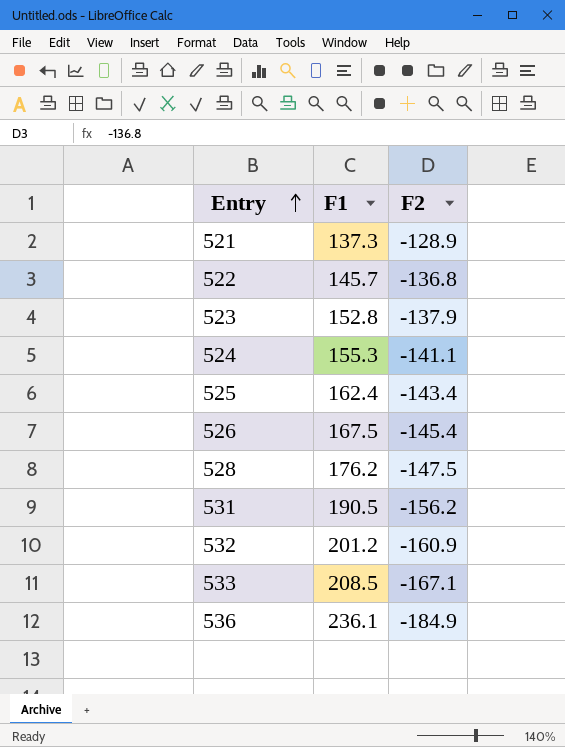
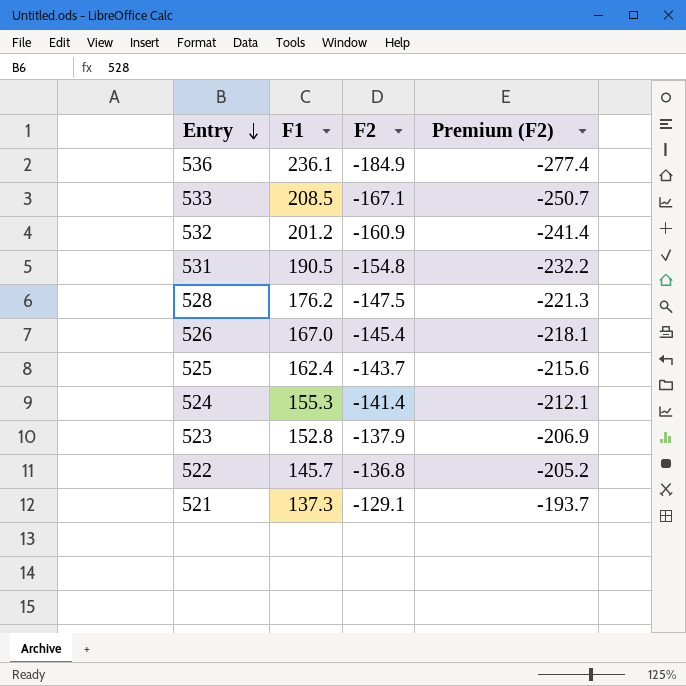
row order: Entry ascending -> Entry descending
column Premium (F2) | formula: none -> [F2] * 1.5
531 | F2: -156.2 -> -154.8
526 | F1: 167.5 -> 167.0
525 | F2: -143.4 -> -143.7
524 | F2: -141.1 -> -141.4
521 | F2: -128.9 -> -129.1

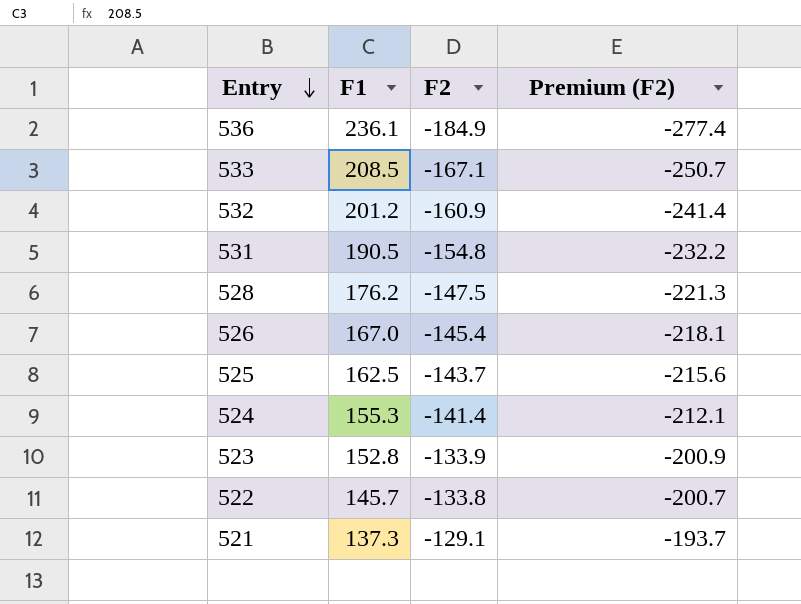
525 | F1: 162.4 -> 162.5
523 | F2: -137.9 -> -133.9
523 | Premium (F2): -206.9 -> -200.9
522 | F2: -136.8 -> -133.8
522 | Premium (F2): -205.2 -> -200.7

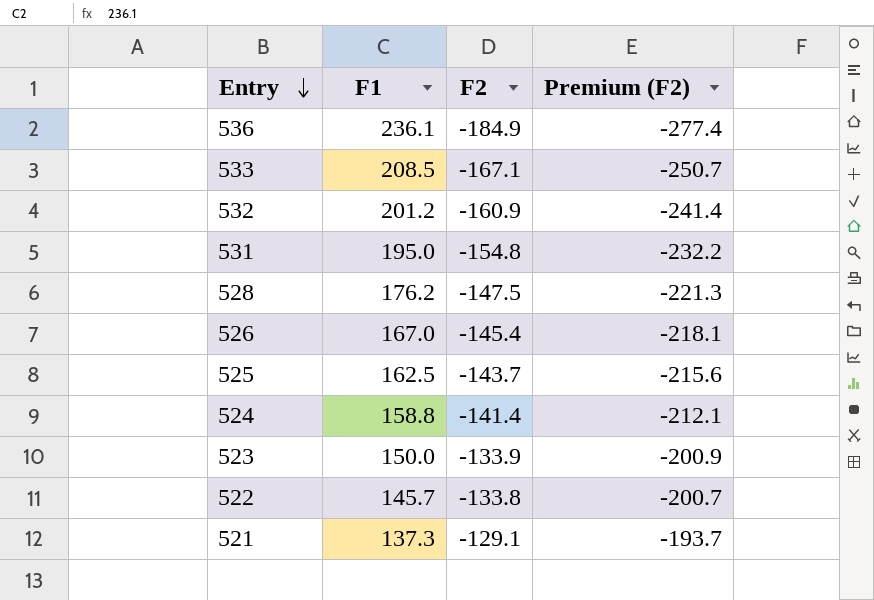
531 | F1: 190.5 -> 195.0
524 | F1: 155.3 -> 158.8
523 | F1: 152.8 -> 150.0

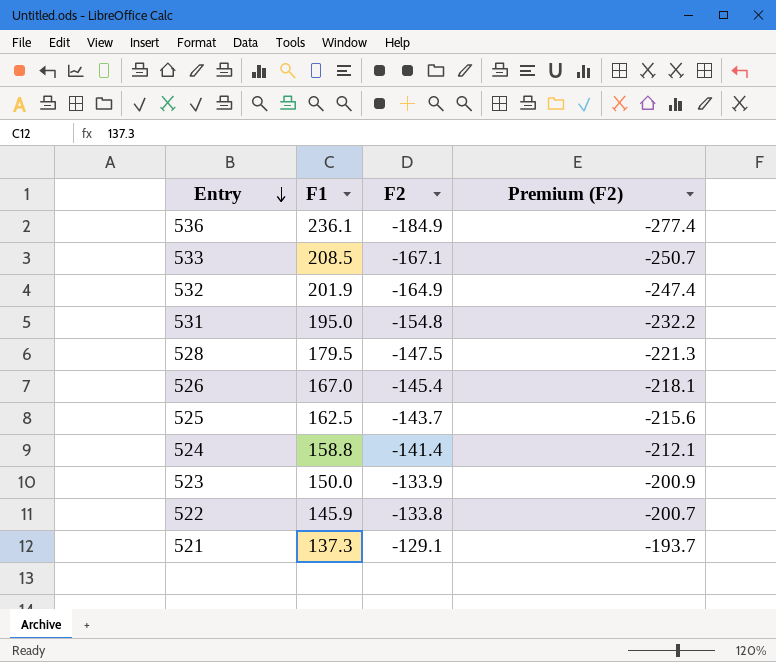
532 | F1: 201.2 -> 201.9
532 | F2: -160.9 -> -164.9
532 | Premium (F2): -241.4 -> -247.4
528 | F1: 176.2 -> 179.5
522 | F1: 145.7 -> 145.9

